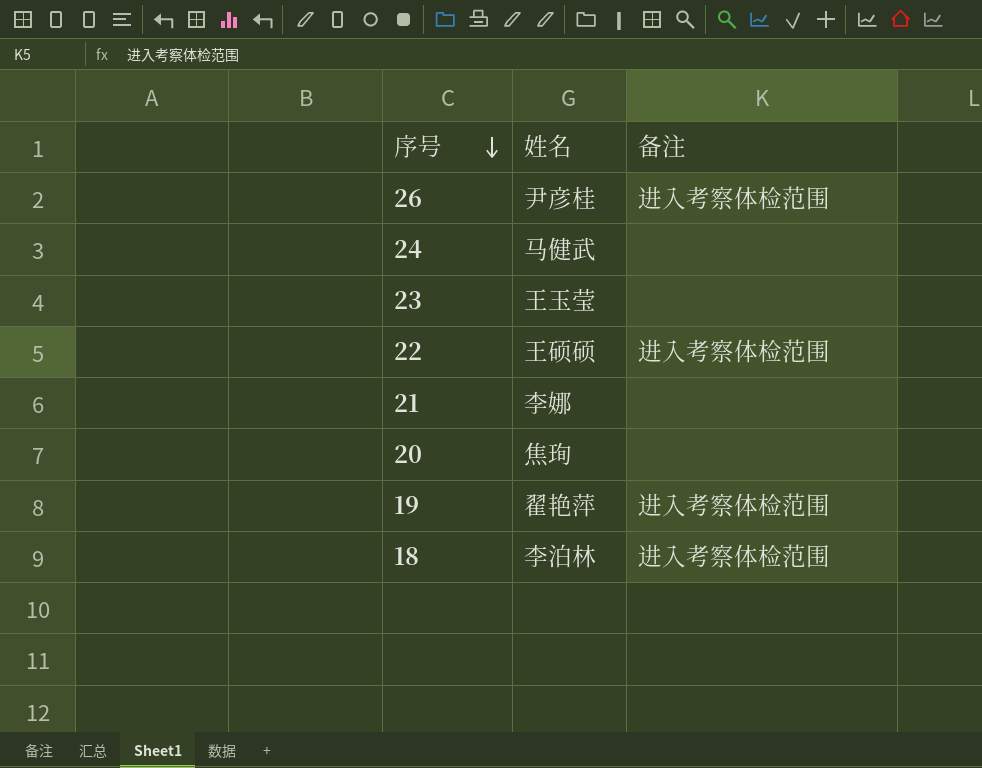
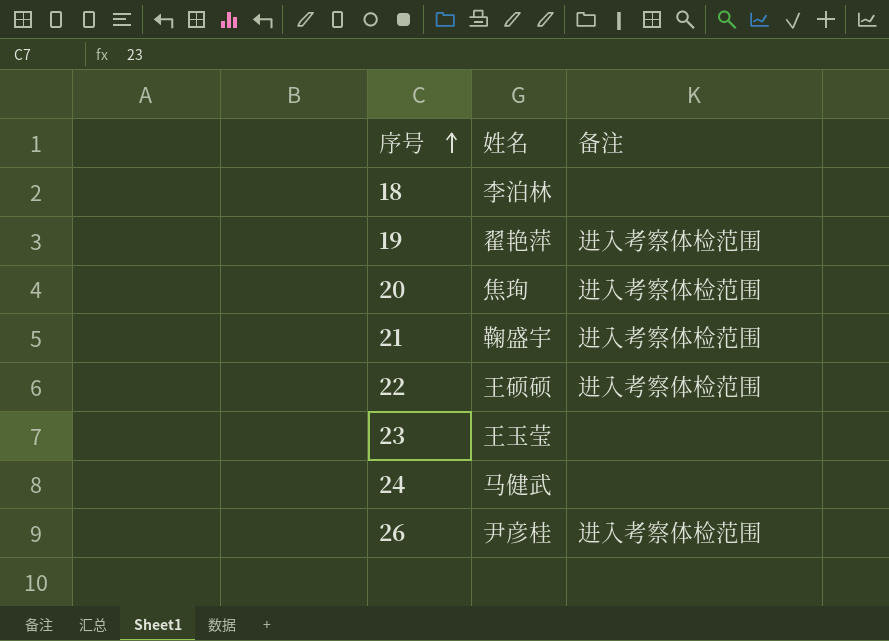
row order: 序号 descending -> 序号 ascending
18 | 备注: 进入考察体检范围 -> none
20 | 备注: none -> 进入考察体检范围
21 | 姓名: 李娜 -> 鞠盛宇
21 | 备注: none -> 进入考察体检范围

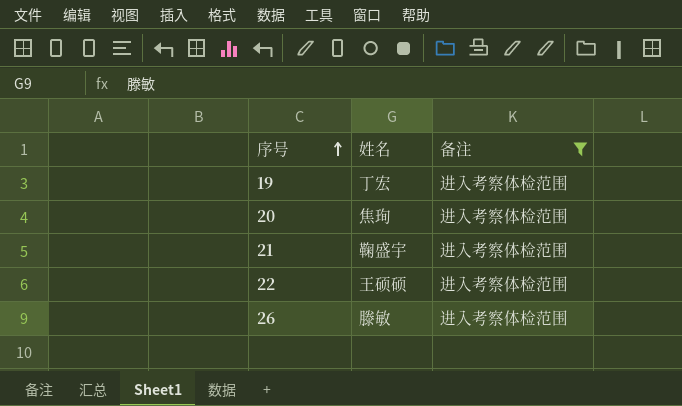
filter: none -> 备注 = 进入考察体检范围
19 | 姓名: 翟艳萍 -> 丁宏
26 | 姓名: 尹彦桂 -> 滕敏

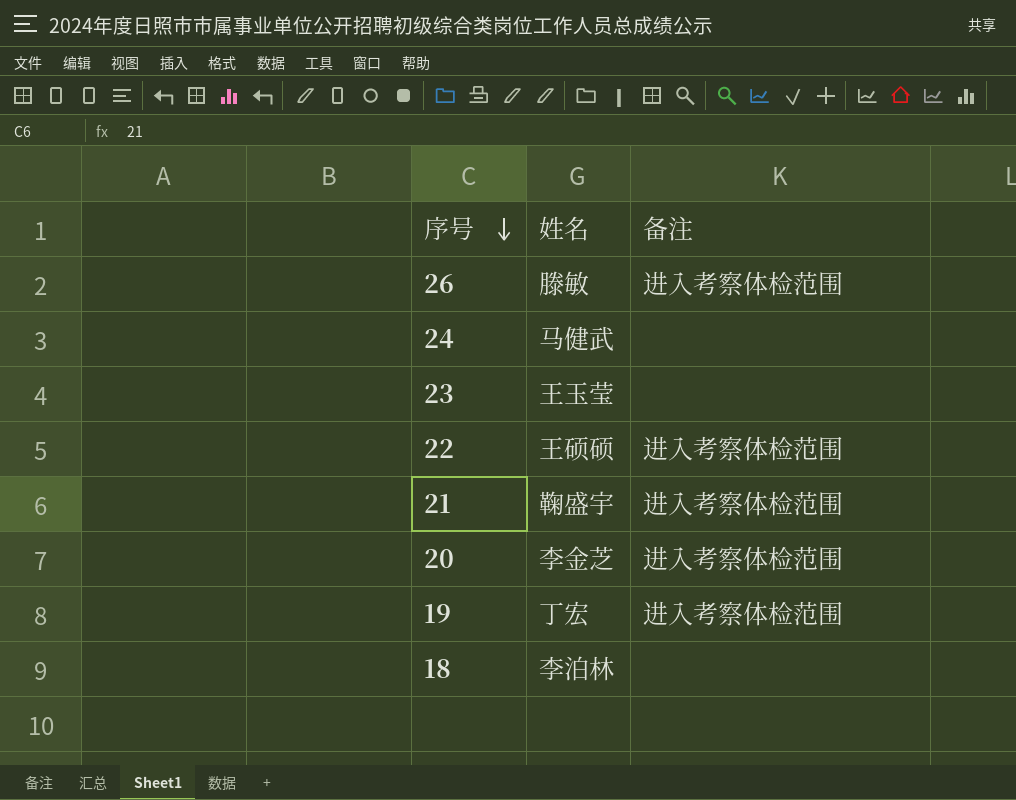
filter: 备注 = 进入考察体检范围 -> none
row order: 序号 ascending -> 序号 descending
20 | 姓名: 焦珣 -> 李金芝

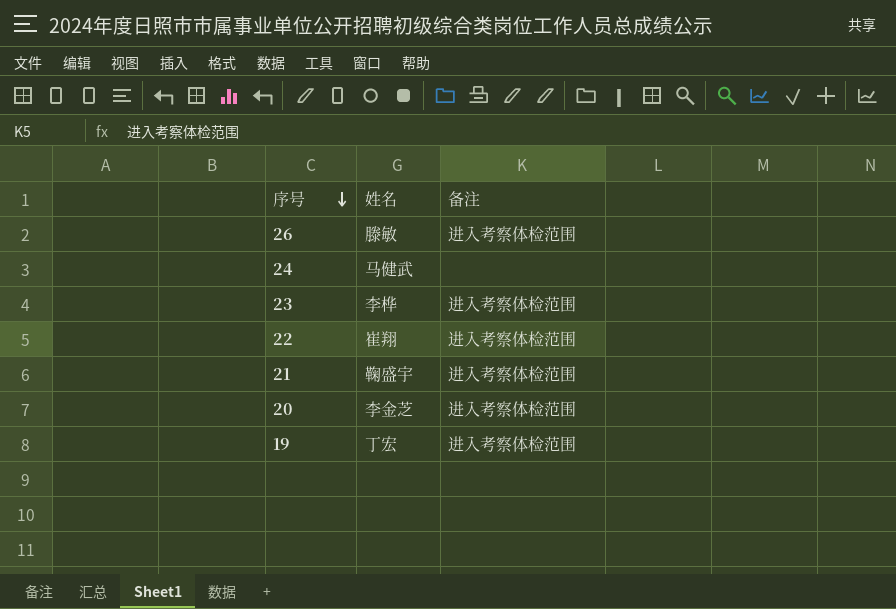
row 18: 李泊林 | none -> none
23 | 姓名: 王玉莹 -> 李桦
23 | 备注: none -> 进入考察体检范围
22 | 姓名: 王硕硕 -> 崔翔

